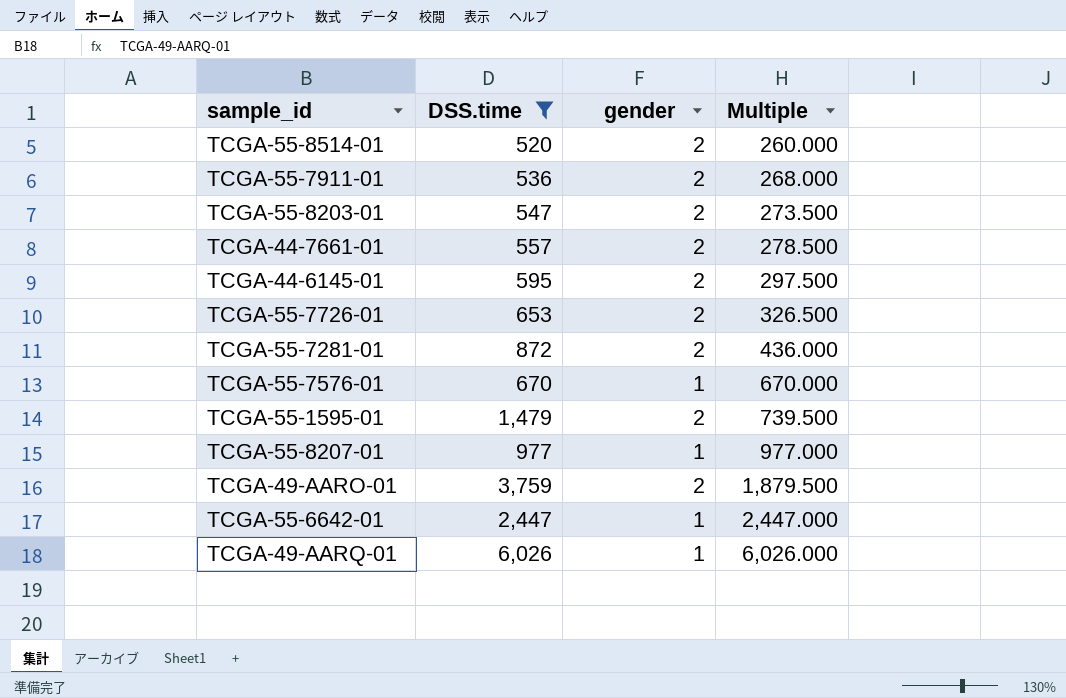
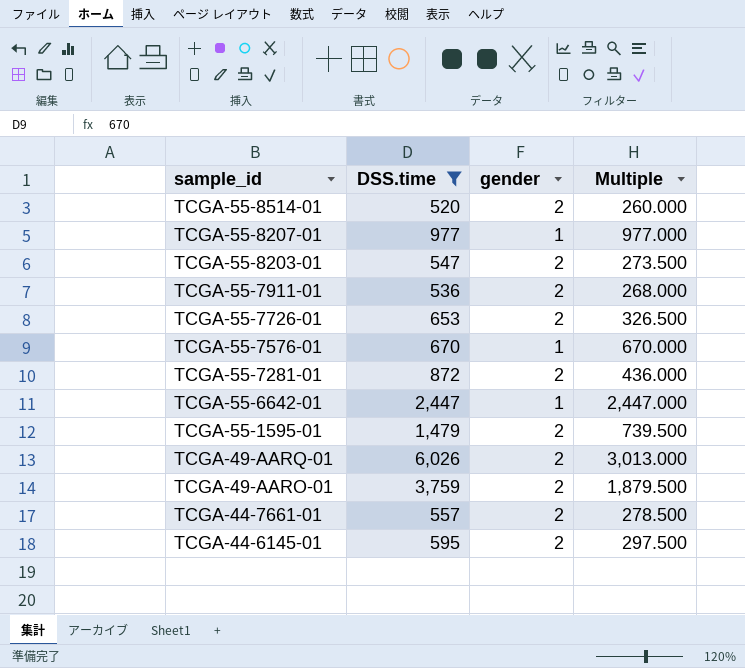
row order: Multiple ascending -> sample_id descending
TCGA-49-AARQ-01 | gender: 1 -> 2
TCGA-49-AARQ-01 | Multiple: 6,026.000 -> 3,013.000

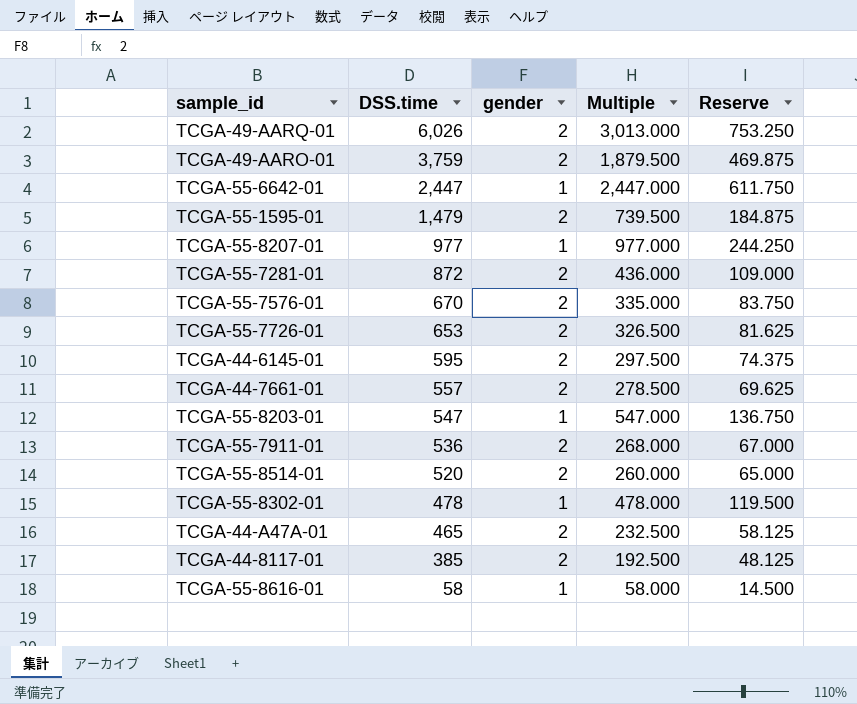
filter: DSS.time >= 520 -> none
row order: sample_id descending -> DSS.time descending
column Reserve | formula: none -> [Multiple] * 0.25
TCGA-55-7576-01 | gender: 1 -> 2
TCGA-55-7576-01 | Multiple: 670.000 -> 335.000
TCGA-55-8203-01 | gender: 2 -> 1
TCGA-55-8203-01 | Multiple: 273.500 -> 547.000

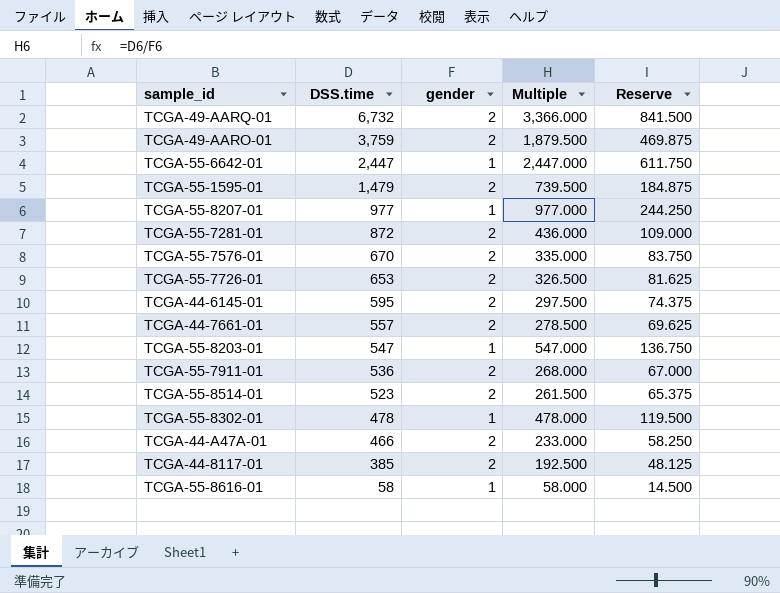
TCGA-49-AARQ-01 | DSS.time: 6,026 -> 6,732
TCGA-49-AARQ-01 | Multiple: 3,013.000 -> 3,366.000
TCGA-49-AARQ-01 | Reserve: 753.250 -> 841.500
TCGA-55-8514-01 | DSS.time: 520 -> 523
TCGA-55-8514-01 | Multiple: 260.000 -> 261.500
TCGA-55-8514-01 | Reserve: 65.000 -> 65.375
TCGA-44-A47A-01 | DSS.time: 465 -> 466
TCGA-44-A47A-01 | Multiple: 232.500 -> 233.000
TCGA-44-A47A-01 | Reserve: 58.125 -> 58.250

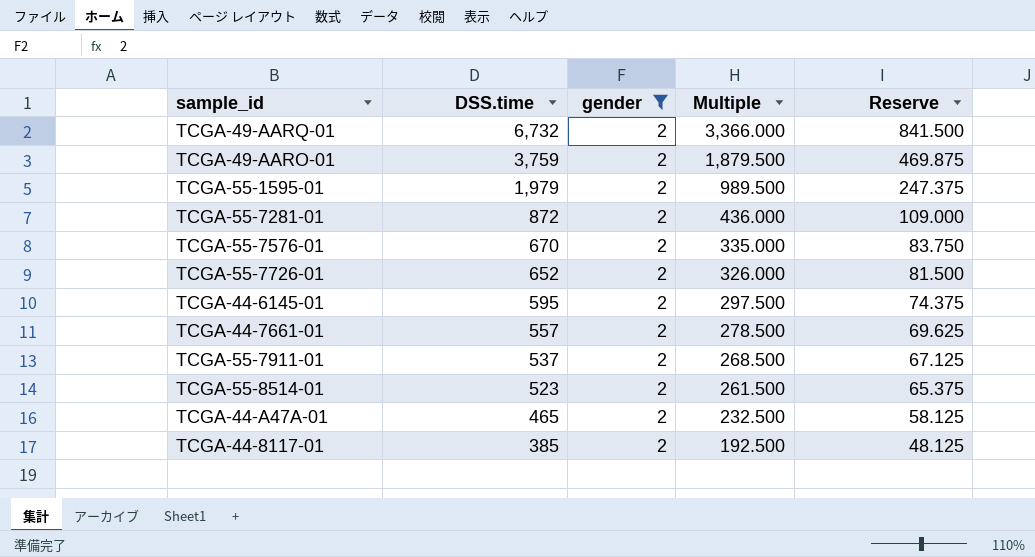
filter: none -> gender = 2
TCGA-55-1595-01 | DSS.time: 1,479 -> 1,979
TCGA-55-1595-01 | Multiple: 739.500 -> 989.500
TCGA-55-1595-01 | Reserve: 184.875 -> 247.375
TCGA-55-7726-01 | DSS.time: 653 -> 652
TCGA-55-7726-01 | Multiple: 326.500 -> 326.000
TCGA-55-7726-01 | Reserve: 81.625 -> 81.500
TCGA-55-7911-01 | DSS.time: 536 -> 537
TCGA-55-7911-01 | Multiple: 268.000 -> 268.500
TCGA-55-7911-01 | Reserve: 67.000 -> 67.125
TCGA-44-A47A-01 | DSS.time: 466 -> 465
TCGA-44-A47A-01 | Multiple: 233.000 -> 232.500
TCGA-44-A47A-01 | Reserve: 58.250 -> 58.125

